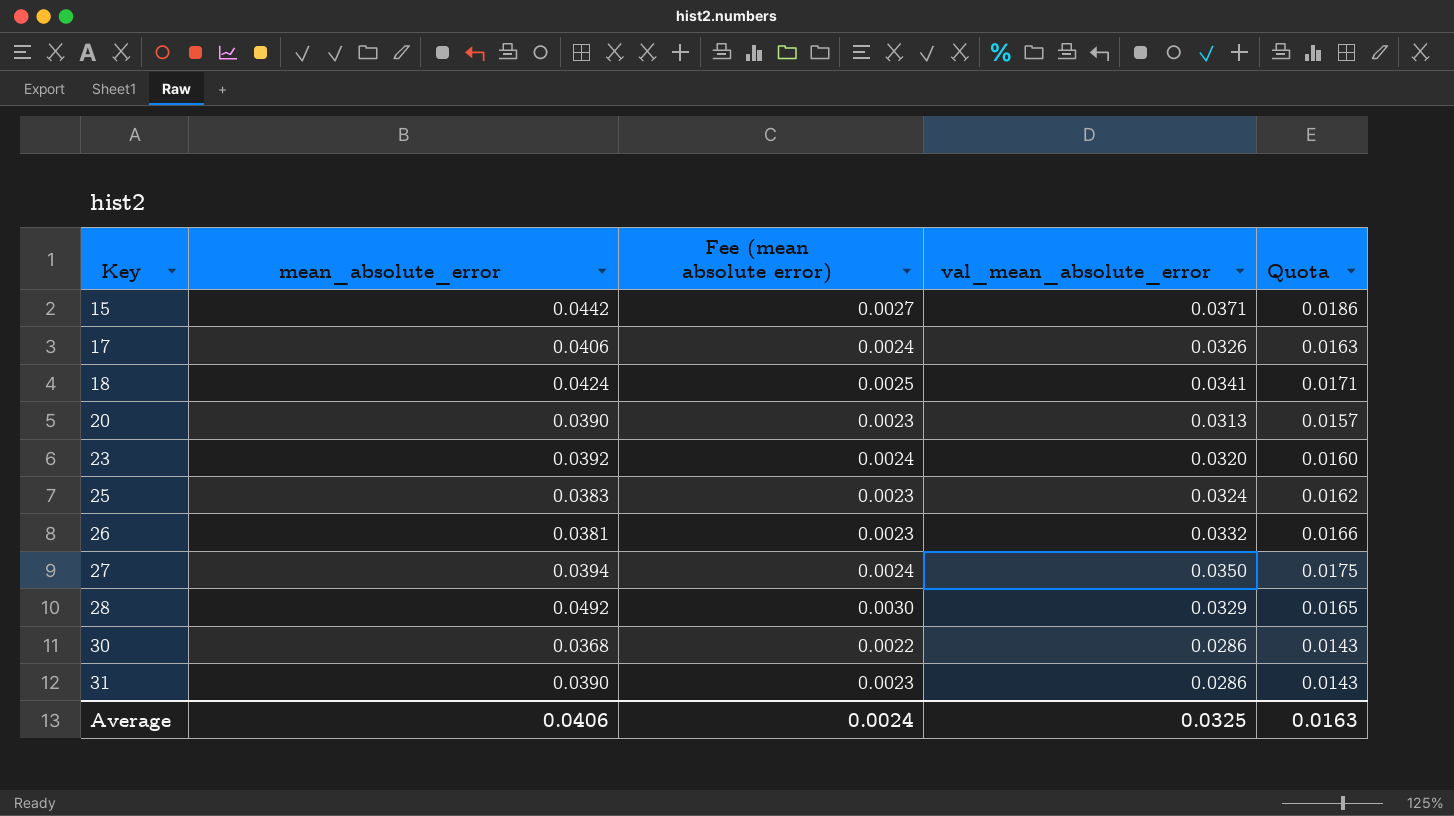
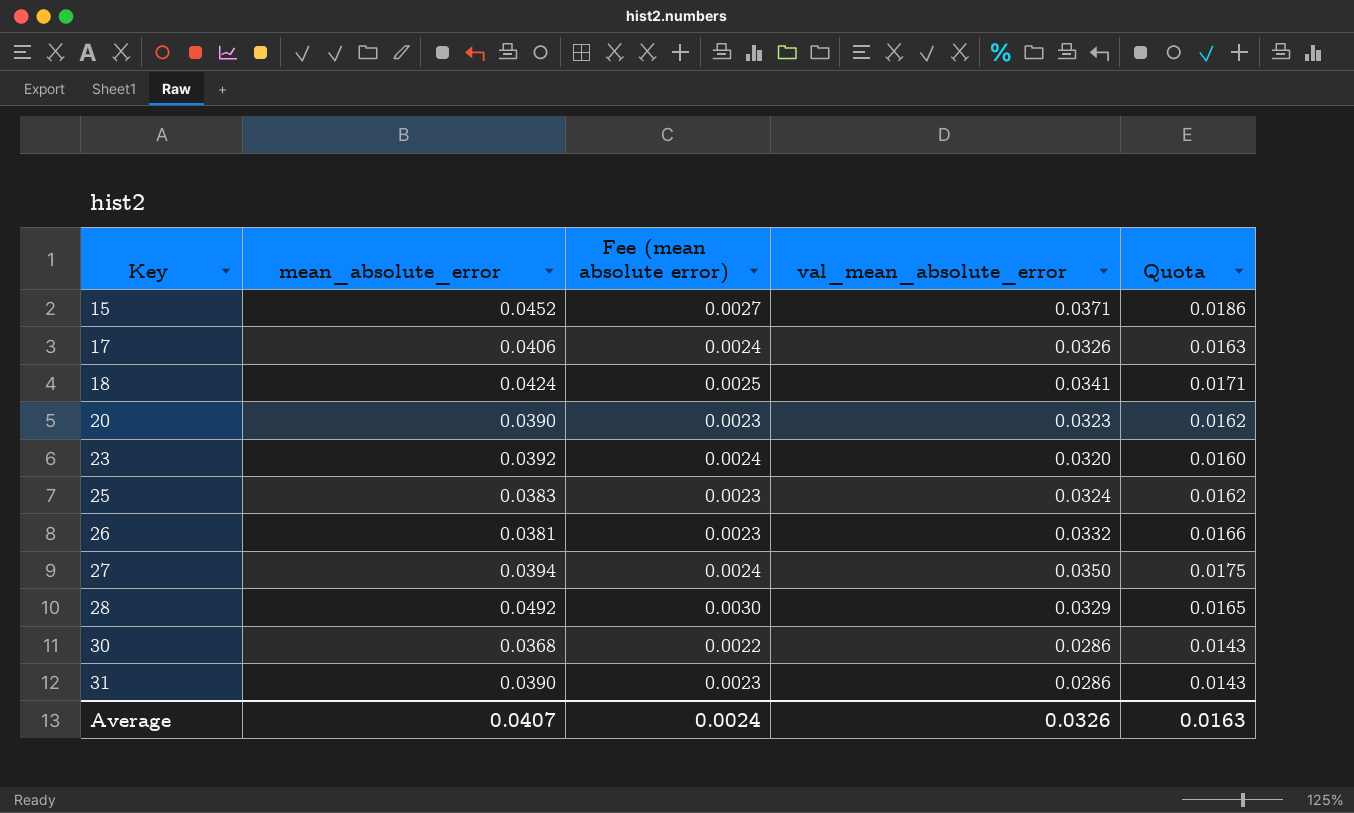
15 | mean_absolute_error: 0.0442 -> 0.0452
20 | val_mean_absolute_error: 0.0313 -> 0.0323
20 | Quota: 0.0157 -> 0.0162
Average | mean_absolute_error: 0.0406 -> 0.0407
Average | val_mean_absolute_error: 0.0325 -> 0.0326

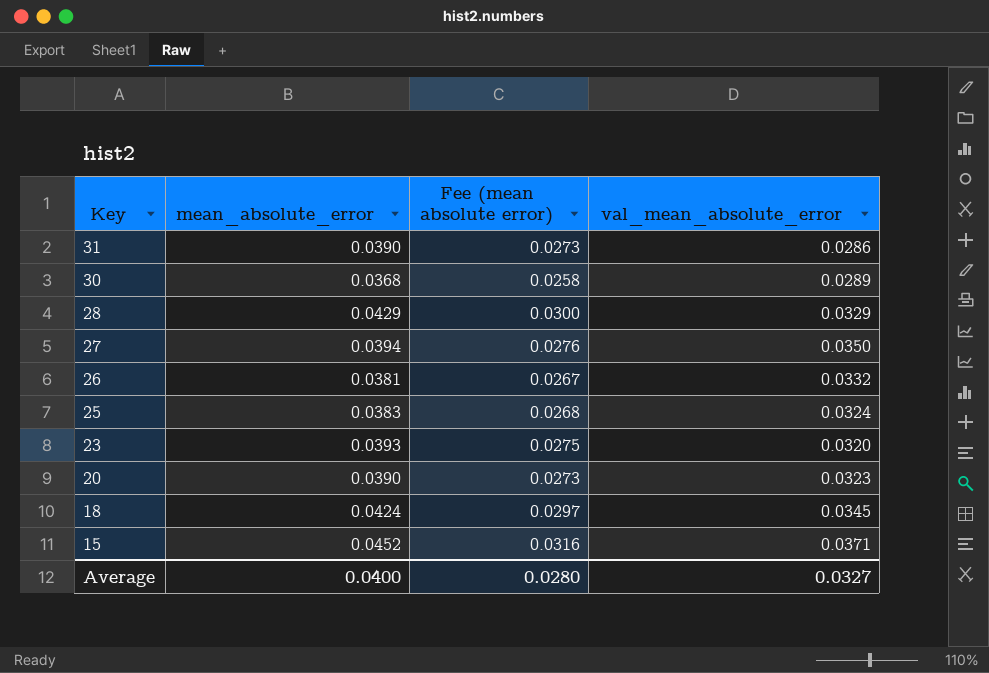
row order: Key ascending -> Key descending
column Quota | formula: [val_mean_absolute_error] * 0.5 -> none
column Fee (mean absolute error) | formula: [mean_absolute_error] * 0.06 -> [mean_absolute_error] * 0.7
row 17: 0.0406 | 0.0024 | 0.0326 | 0.0163 -> none
30 | val_mean_absolute_error: 0.0286 -> 0.0289
28 | mean_absolute_error: 0.0492 -> 0.0429
23 | mean_absolute_error: 0.0392 -> 0.0393
18 | val_mean_absolute_error: 0.0341 -> 0.0345
Average | mean_absolute_error: 0.0407 -> 0.0400
Average | Fee (mean absolute error): 0.0024 -> 0.0280
Average | val_mean_absolute_error: 0.0326 -> 0.0327

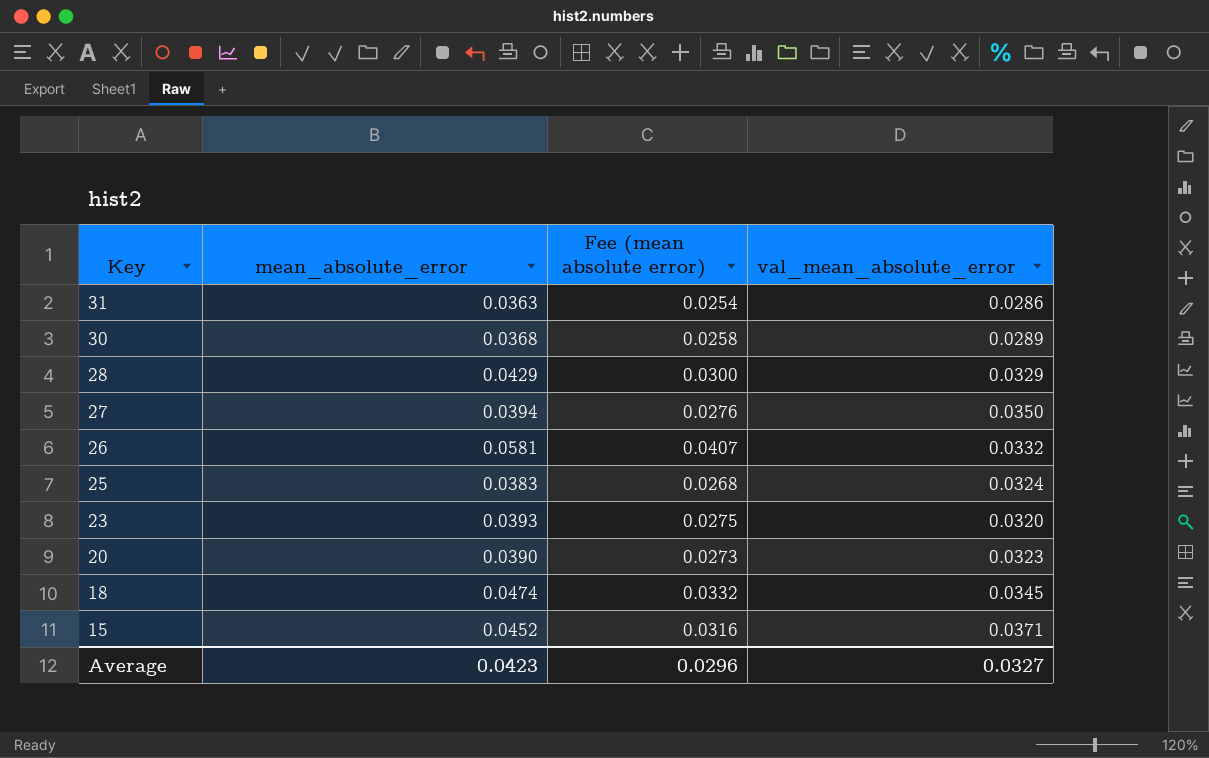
31 | mean_absolute_error: 0.0390 -> 0.0363
31 | Fee (mean absolute error): 0.0273 -> 0.0254
26 | mean_absolute_error: 0.0381 -> 0.0581
26 | Fee (mean absolute error): 0.0267 -> 0.0407
18 | mean_absolute_error: 0.0424 -> 0.0474
18 | Fee (mean absolute error): 0.0297 -> 0.0332
Average | mean_absolute_error: 0.0400 -> 0.0423
Average | Fee (mean absolute error): 0.0280 -> 0.0296

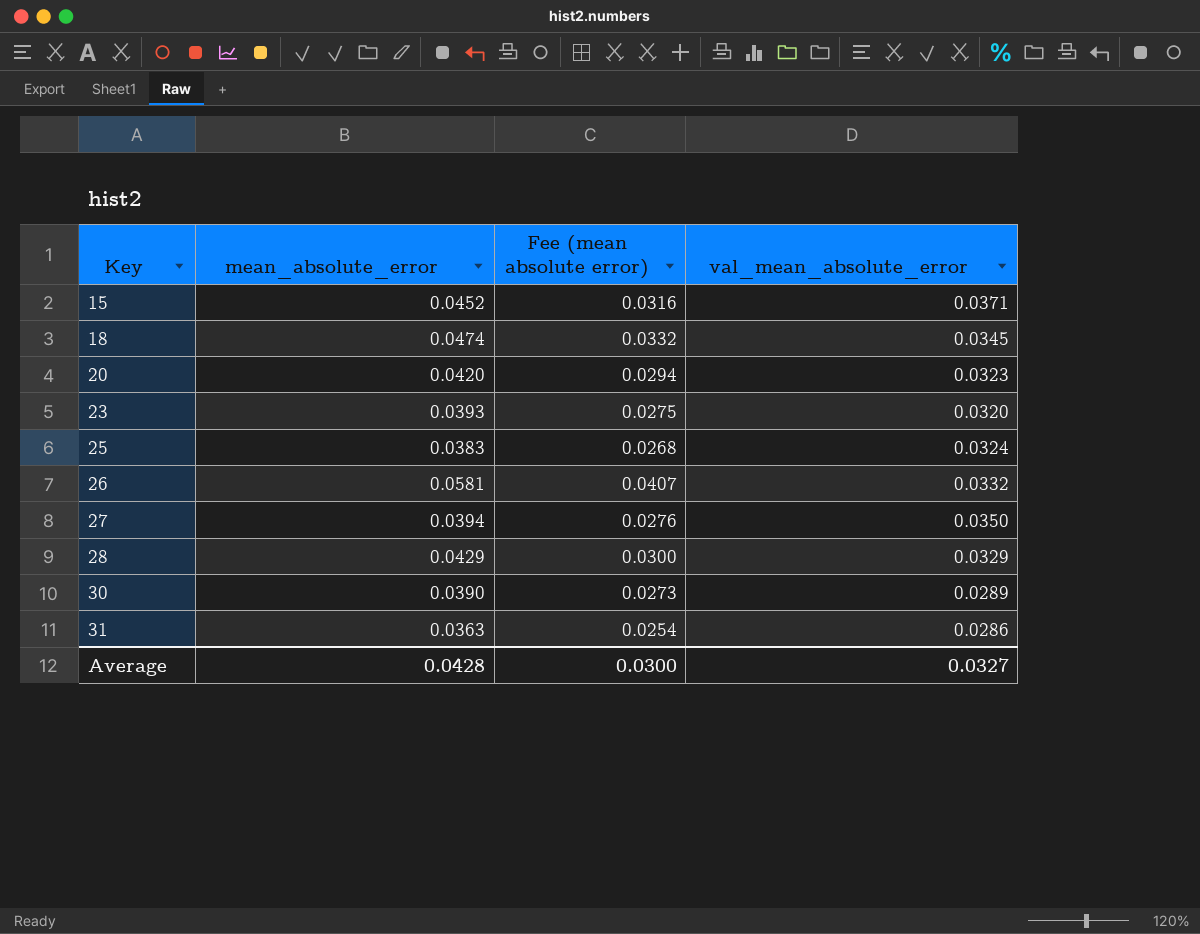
row order: Key descending -> Key ascending
20 | mean_absolute_error: 0.0390 -> 0.0420
20 | Fee (mean absolute error): 0.0273 -> 0.0294
30 | mean_absolute_error: 0.0368 -> 0.0390
30 | Fee (mean absolute error): 0.0258 -> 0.0273
Average | mean_absolute_error: 0.0423 -> 0.0428
Average | Fee (mean absolute error): 0.0296 -> 0.0300

